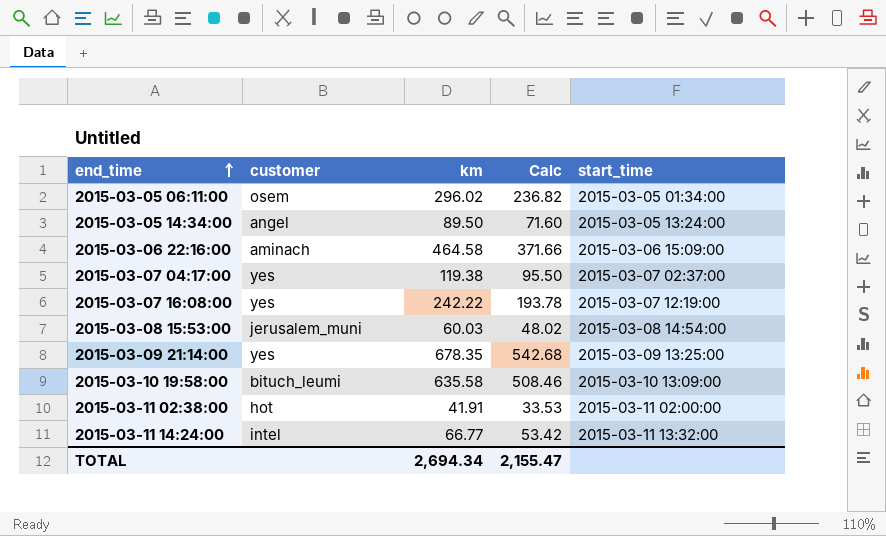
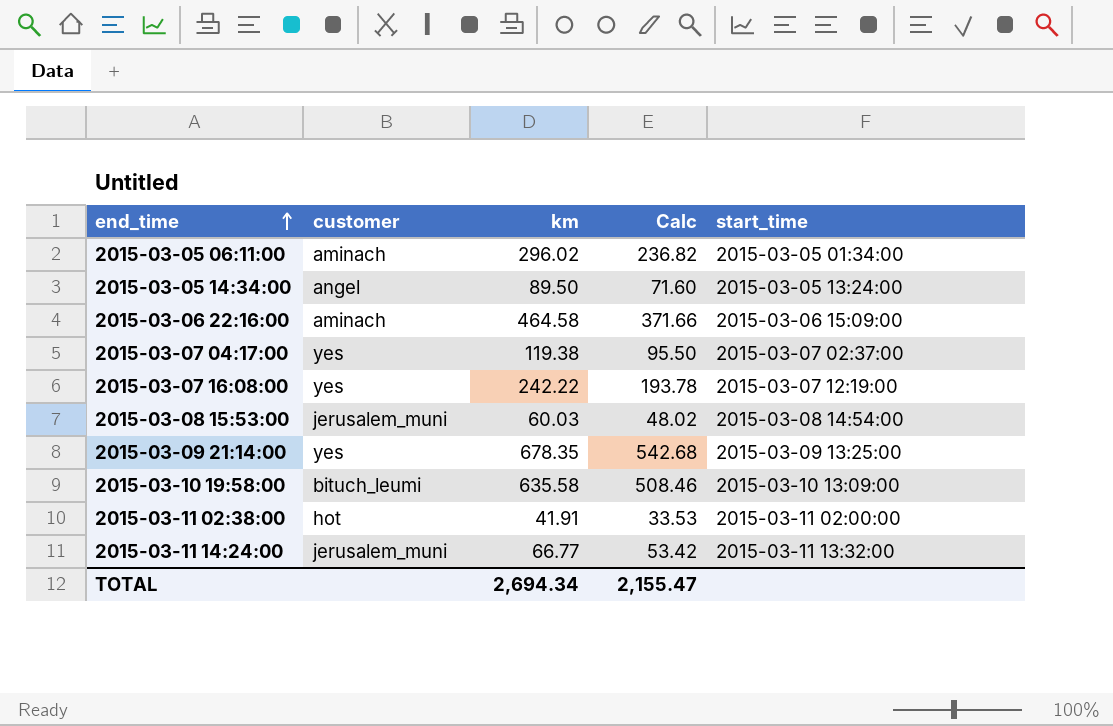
2015-03-05 06:11:00 | customer: osem -> aminach
2015-03-11 14:24:00 | customer: intel -> jerusalem_muni

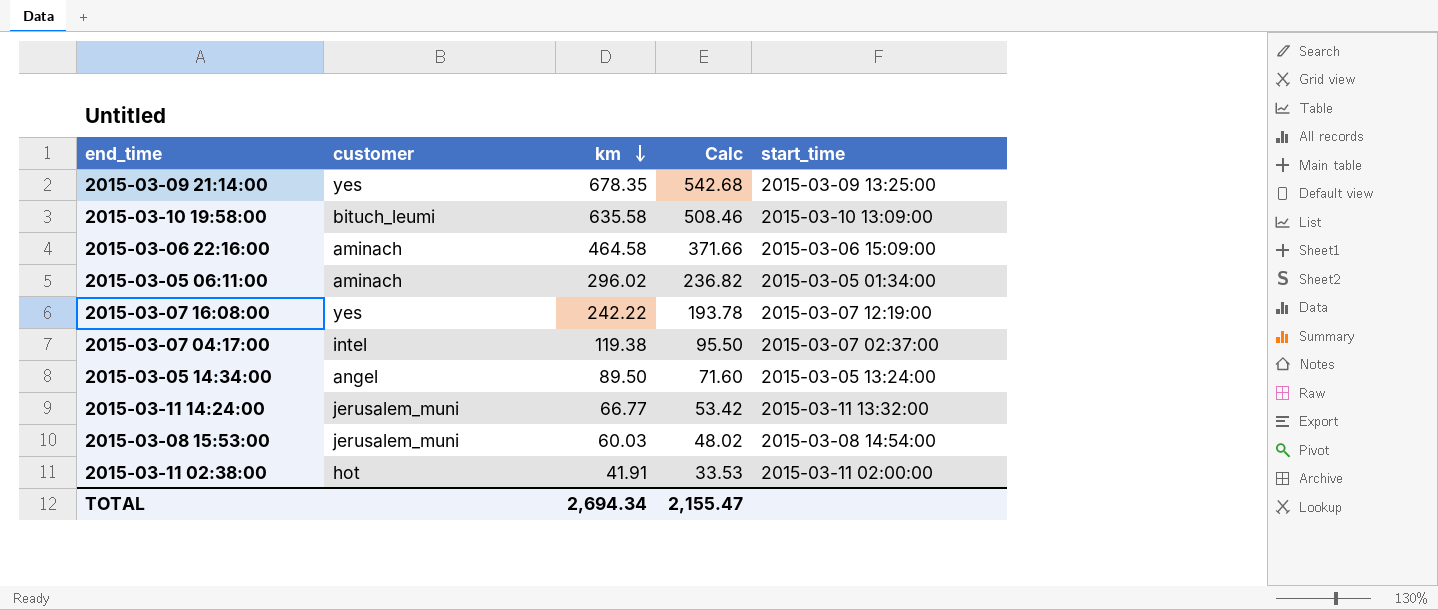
row order: end_time ascending -> km descending
2015-03-07 04:17:00 | customer: yes -> intel

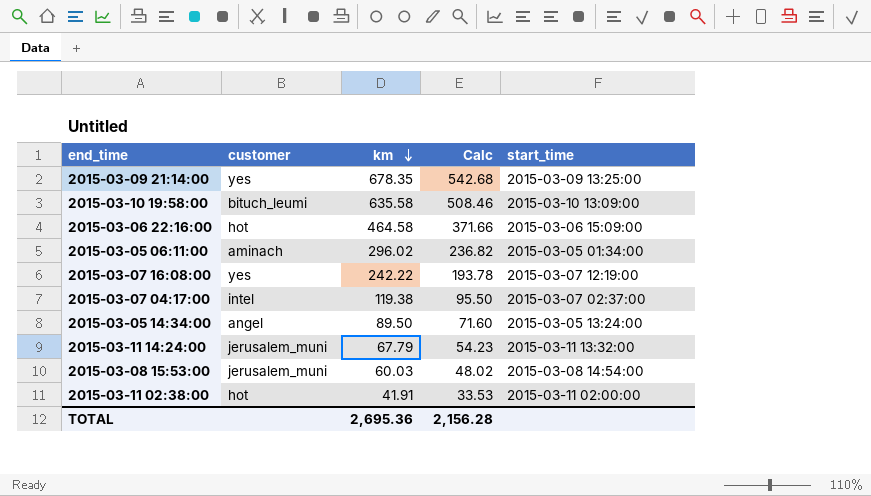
2015-03-06 22:16:00 | customer: aminach -> hot
2015-03-11 14:24:00 | km: 66.77 -> 67.79
2015-03-11 14:24:00 | Calc: 53.42 -> 54.23
TOTAL | km: 2,694.34 -> 2,695.36
TOTAL | Calc: 2,155.47 -> 2,156.28

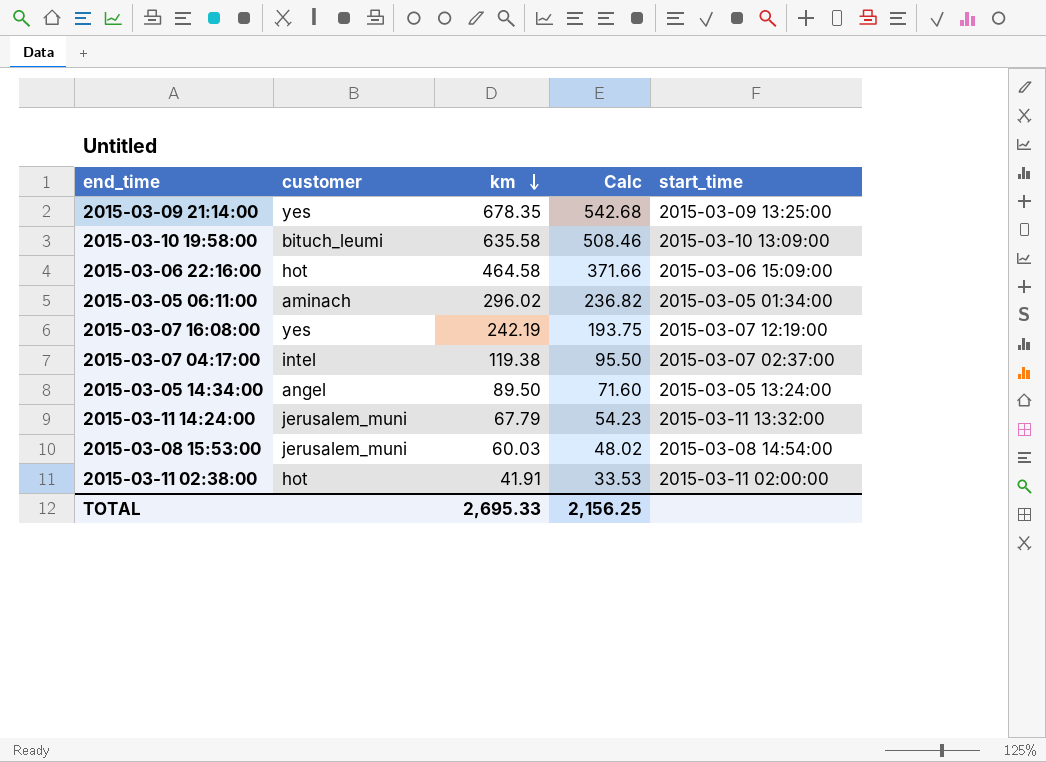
2015-03-07 16:08:00 | km: 242.22 -> 242.19
2015-03-07 16:08:00 | Calc: 193.78 -> 193.75
TOTAL | km: 2,695.36 -> 2,695.33
TOTAL | Calc: 2,156.28 -> 2,156.25

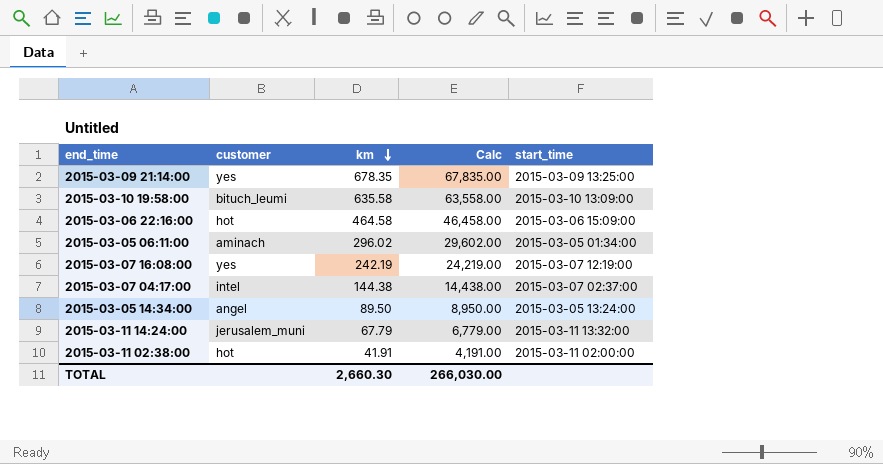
column Calc | formula: [km] * 0.8 -> [km] * 100
row 2015-03-08 15:53:00: jerusalem_muni | 60.03 | 48.02 | 2015-03-08 14:54:00 -> none
2015-03-07 04:17:00 | km: 119.38 -> 144.38
TOTAL | km: 2,695.33 -> 2,660.30
TOTAL | Calc: 2,156.25 -> 266,030.00

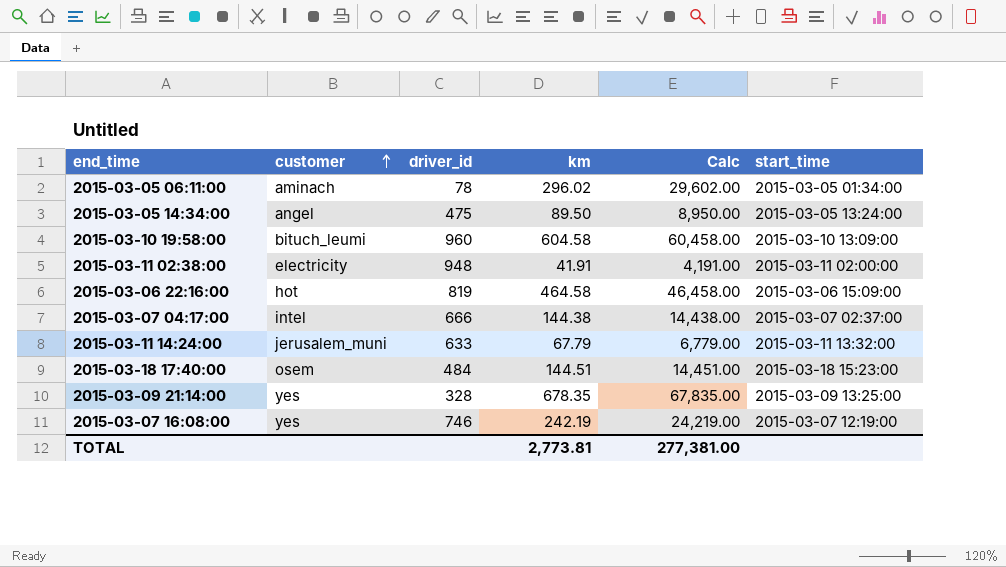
row order: km descending -> customer ascending
column driver_id | position: none -> 3
2015-03-10 19:58:00 | km: 635.58 -> 604.58
2015-03-10 19:58:00 | Calc: 63,558.00 -> 60,458.00
2015-03-11 02:38:00 | customer: hot -> electricity
row 2015-03-18 17:40:00: none -> osem | 484 | 144.51 | 14,451.00 | 2015-03-18 15:23:00
TOTAL | km: 2,660.30 -> 2,773.81
TOTAL | Calc: 266,030.00 -> 277,381.00

